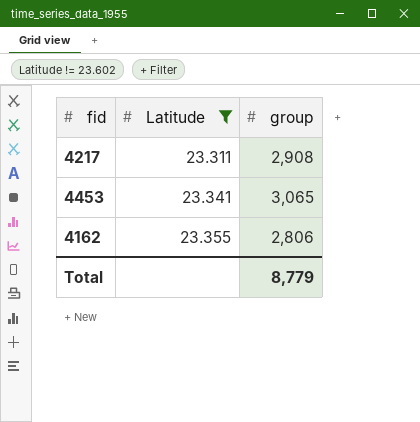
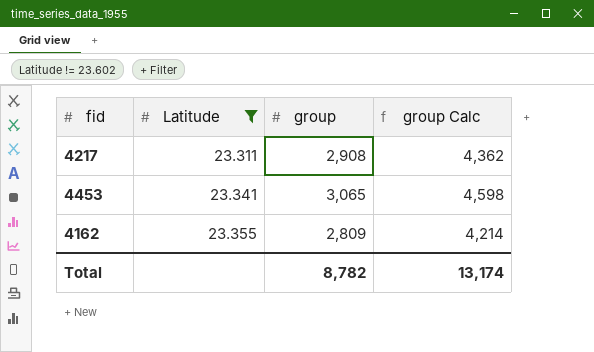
column group Calc | formula: none -> [group] * 1.5
4162 | group: 2,806 -> 2,809
Total | group: 8,779 -> 8,782

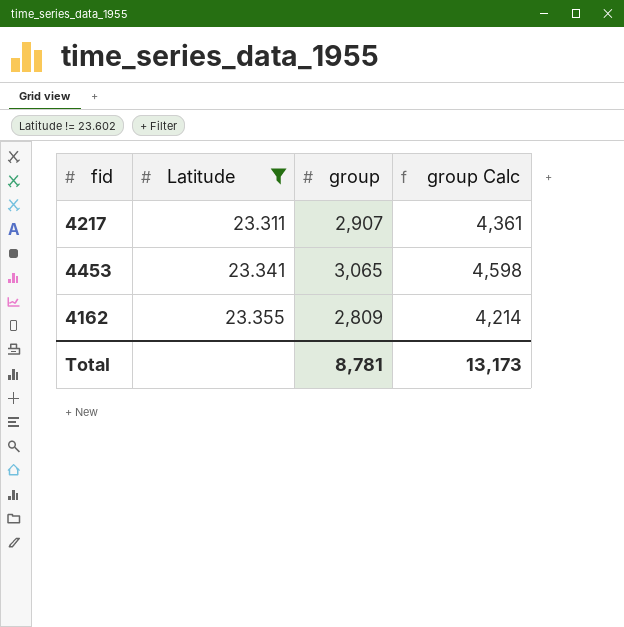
4217 | group: 2,908 -> 2,907
4217 | group Calc: 4,362 -> 4,361
Total | group: 8,782 -> 8,781
Total | group Calc: 13,174 -> 13,173

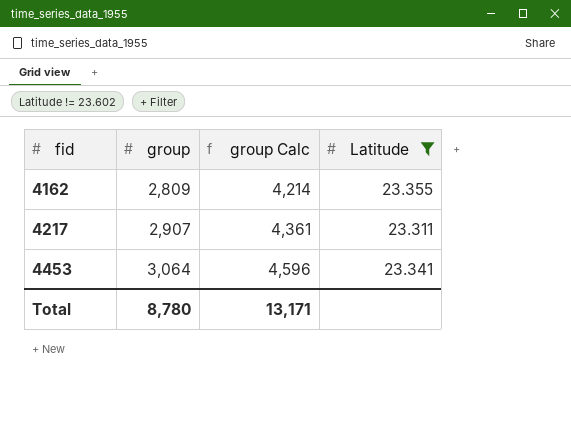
row order: Latitude ascending -> fid ascending
column Latitude | position: 2 -> 4
4453 | group: 3,065 -> 3,064
4453 | group Calc: 4,598 -> 4,596
Total | group: 8,781 -> 8,780
Total | group Calc: 13,173 -> 13,171

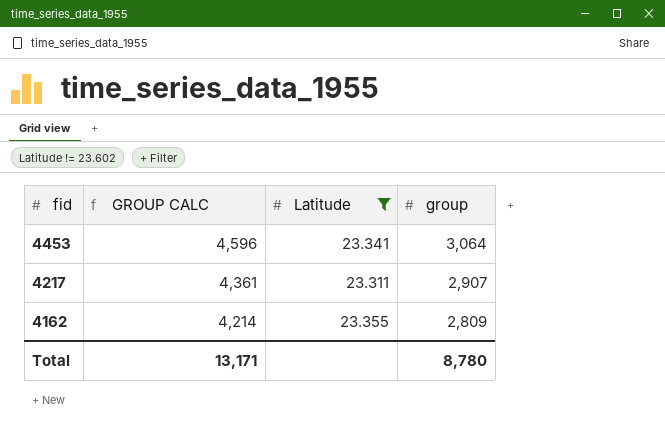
row order: fid ascending -> fid descending
column name: group Calc -> GROUP CALC
column group | position: 2 -> 4

